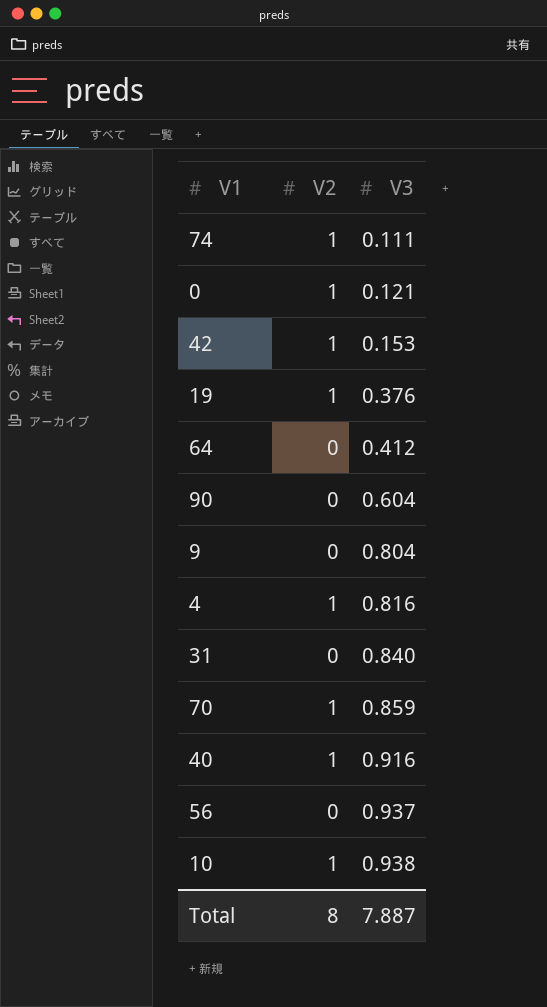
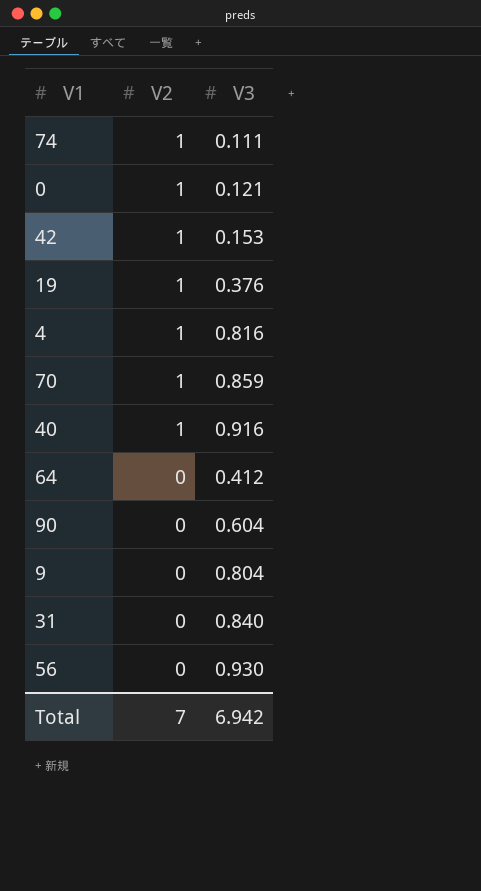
row order: V3 ascending -> V2 descending
row 10: 1 | 0.938 -> none
56 | V3: 0.937 -> 0.930
Total | V2: 8 -> 7
Total | V3: 7.887 -> 6.942

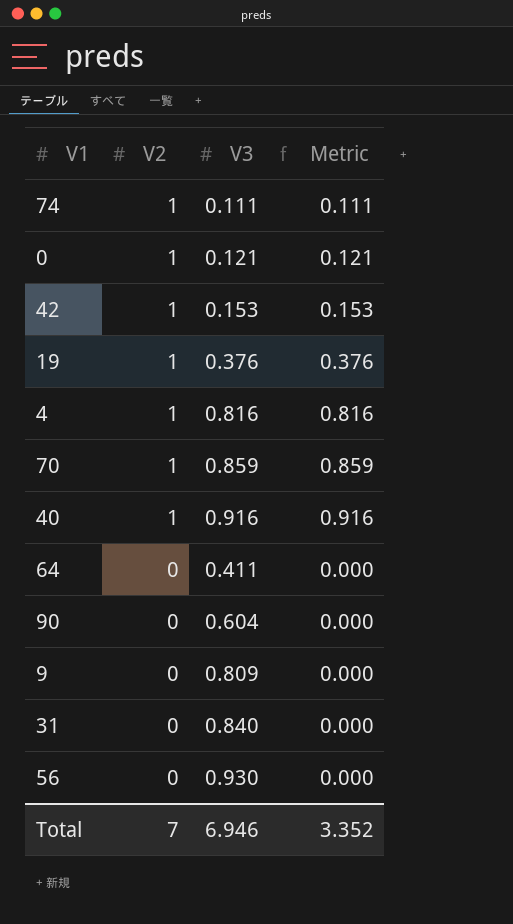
column Metric | formula: none -> [V2] * [V3]
64 | V3: 0.412 -> 0.411
9 | V3: 0.804 -> 0.809
Total | V3: 6.942 -> 6.946

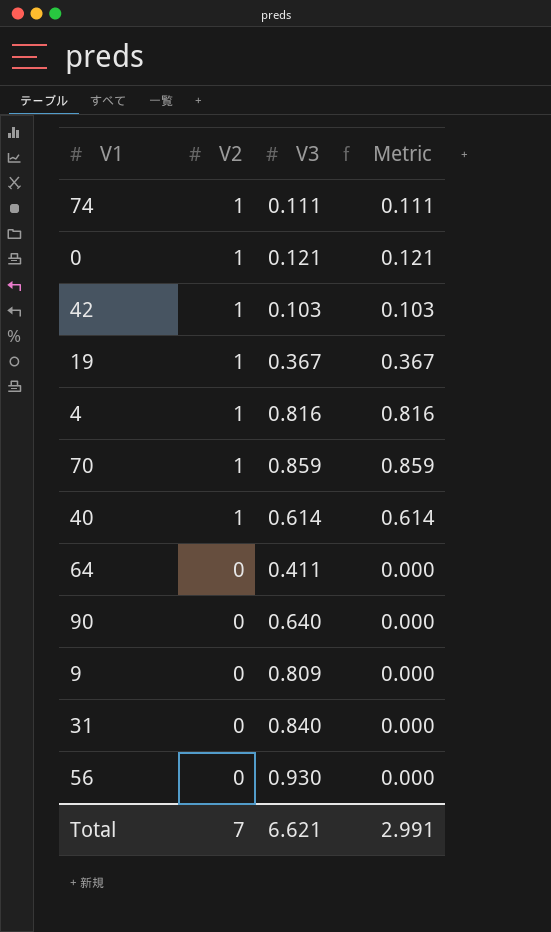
42 | V3: 0.153 -> 0.103
42 | Metric: 0.153 -> 0.103
19 | V3: 0.376 -> 0.367
19 | Metric: 0.376 -> 0.367
40 | V3: 0.916 -> 0.614
40 | Metric: 0.916 -> 0.614
90 | V3: 0.604 -> 0.640
Total | V3: 6.946 -> 6.621
Total | Metric: 3.352 -> 2.991

